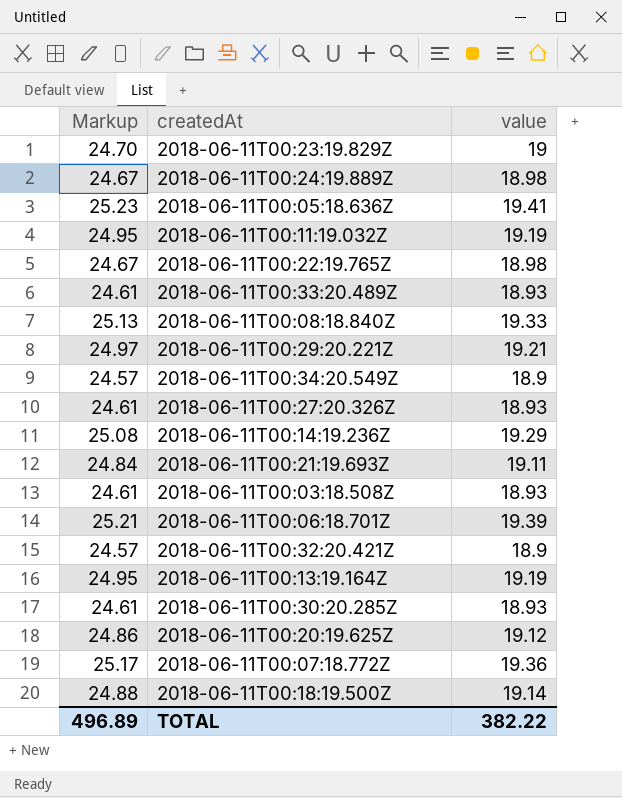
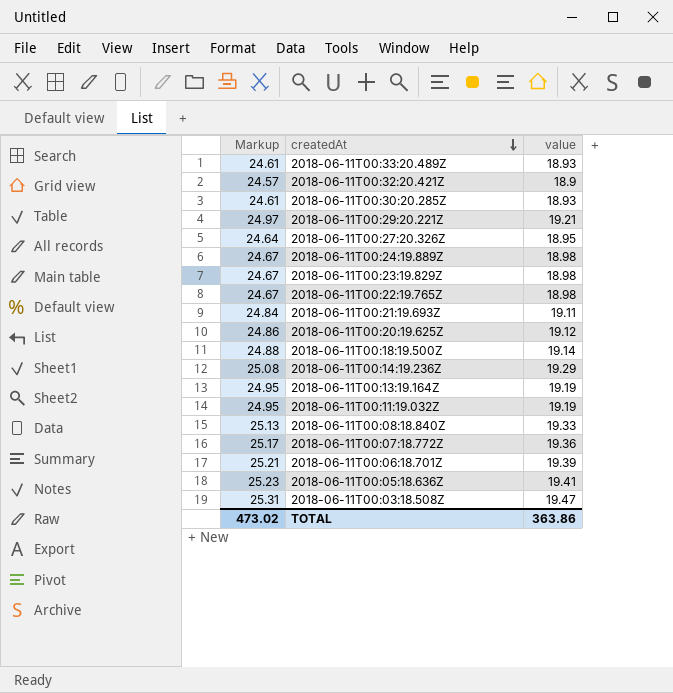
row order: none -> createdAt descending
row 2018-06-11T00:34:20.549Z: 24.57 | 18.9 -> none
2018-06-11T00:27:20.326Z | Markup: 24.61 -> 24.64
2018-06-11T00:27:20.326Z | value: 18.93 -> 18.95
2018-06-11T00:23:19.829Z | Markup: 24.70 -> 24.67
2018-06-11T00:23:19.829Z | value: 19 -> 18.98
2018-06-11T00:03:18.508Z | Markup: 24.61 -> 25.31
2018-06-11T00:03:18.508Z | value: 18.93 -> 19.47
TOTAL | Markup: 496.89 -> 473.02
TOTAL | value: 382.22 -> 363.86

